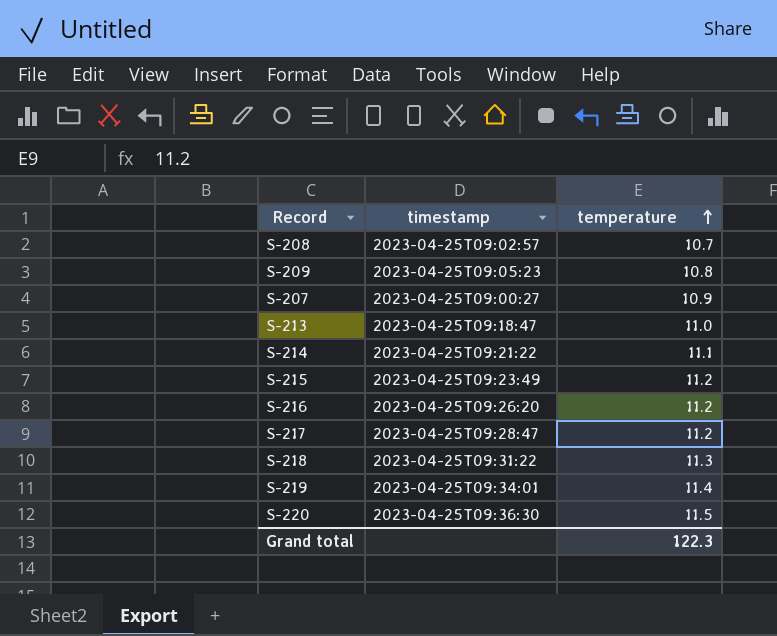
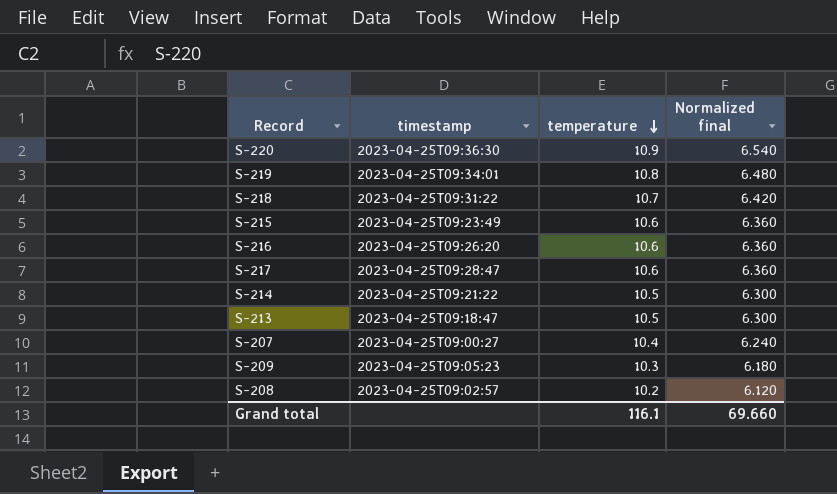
row order: temperature ascending -> temperature descending
column Normalized final | formula: none -> [temperature] * 0.6
S-220 | temperature: 11.5 -> 10.9
S-219 | temperature: 11.4 -> 10.8
S-218 | temperature: 11.3 -> 10.7
S-215 | temperature: 11.2 -> 10.6
S-216 | temperature: 11.2 -> 10.6
S-217 | temperature: 11.2 -> 10.6
S-214 | temperature: 11.1 -> 10.5
S-213 | temperature: 11.0 -> 10.5
S-207 | temperature: 10.9 -> 10.4
S-209 | temperature: 10.8 -> 10.3
S-208 | temperature: 10.7 -> 10.2
Grand total | temperature: 122.3 -> 116.1

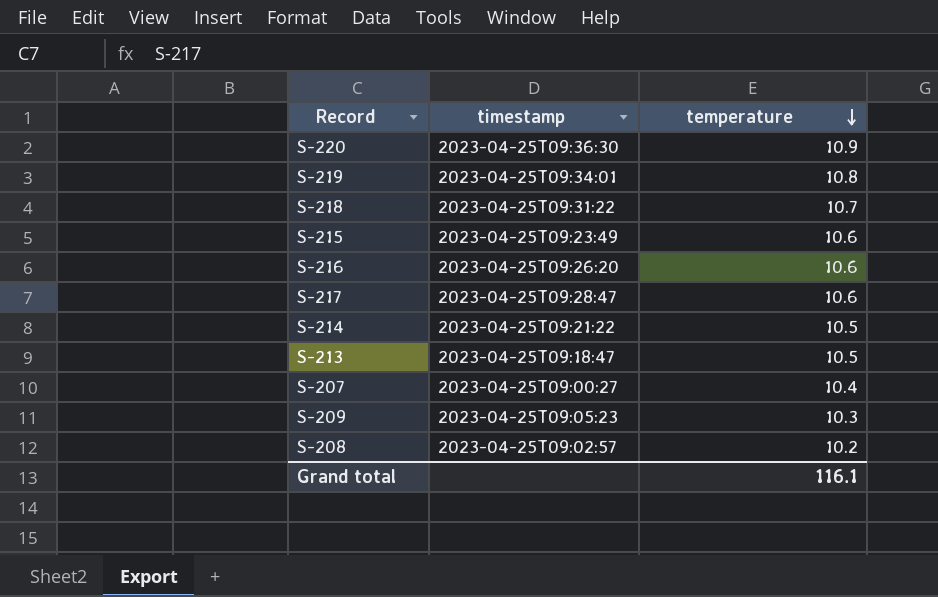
column Normalized final | formula: [temperature] * 0.6 -> none

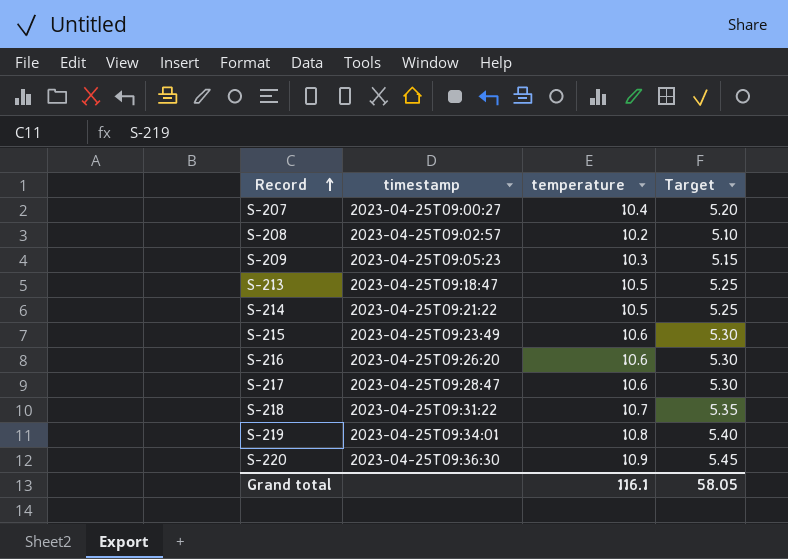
row order: temperature descending -> Record ascending
column Target | formula: none -> [temperature] * 0.5

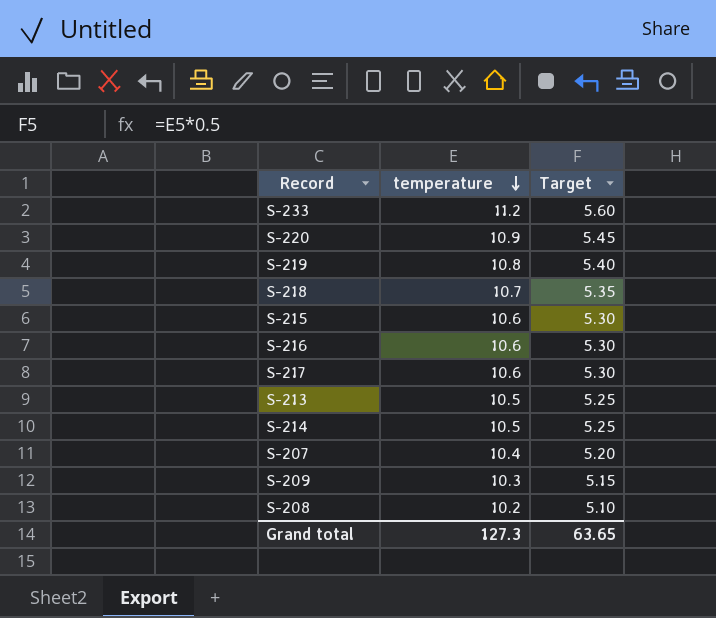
row order: Record ascending -> temperature descending
column timestamp | position: 2 -> none
row S-233: none -> 11.2 | 5.60
Grand total | temperature: 116.1 -> 127.3
Grand total | Target: 58.05 -> 63.65

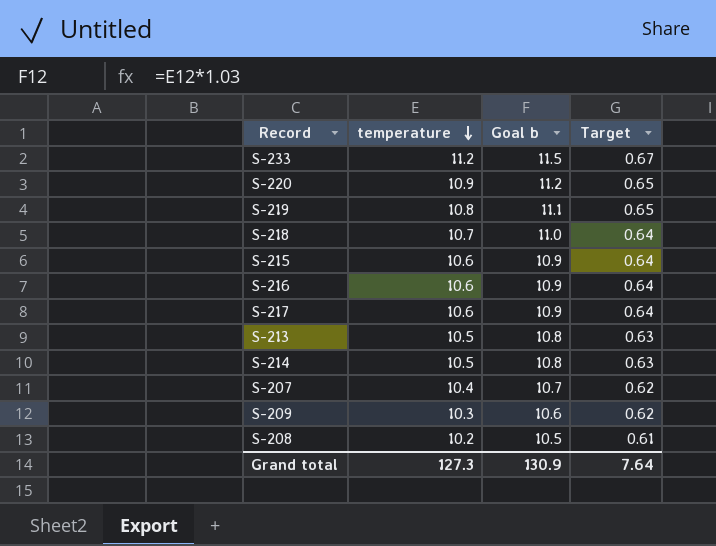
column Goal b | formula: none -> [temperature] * 1.03
column Target | formula: [temperature] * 0.5 -> [temperature] * 0.06
Grand total | Target: 63.65 -> 7.64

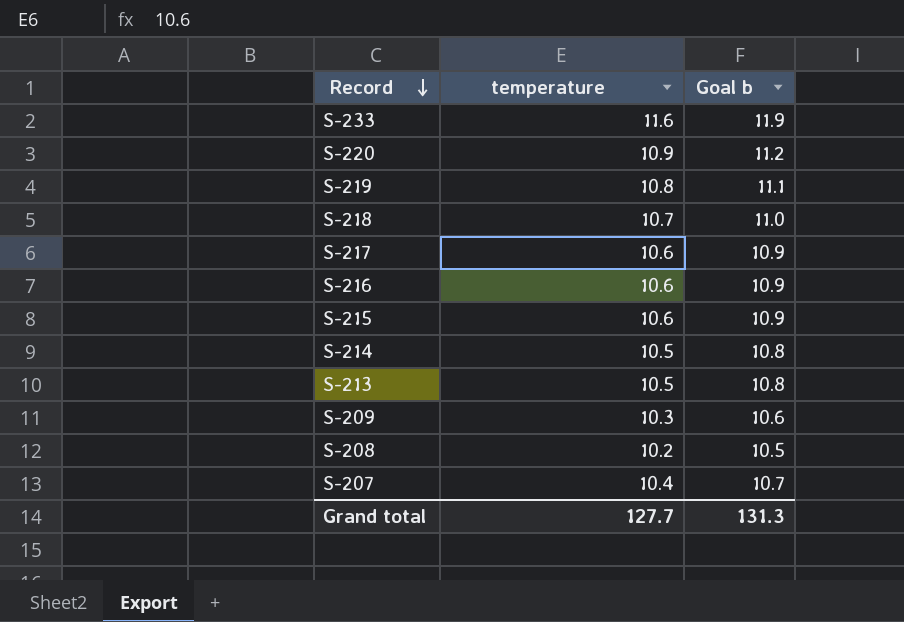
row order: temperature descending -> Record descending
column Target | formula: [temperature] * 0.06 -> none
S-233 | temperature: 11.2 -> 11.6
S-233 | Goal b: 11.5 -> 11.9
Grand total | temperature: 127.3 -> 127.7
Grand total | Goal b: 130.9 -> 131.3

